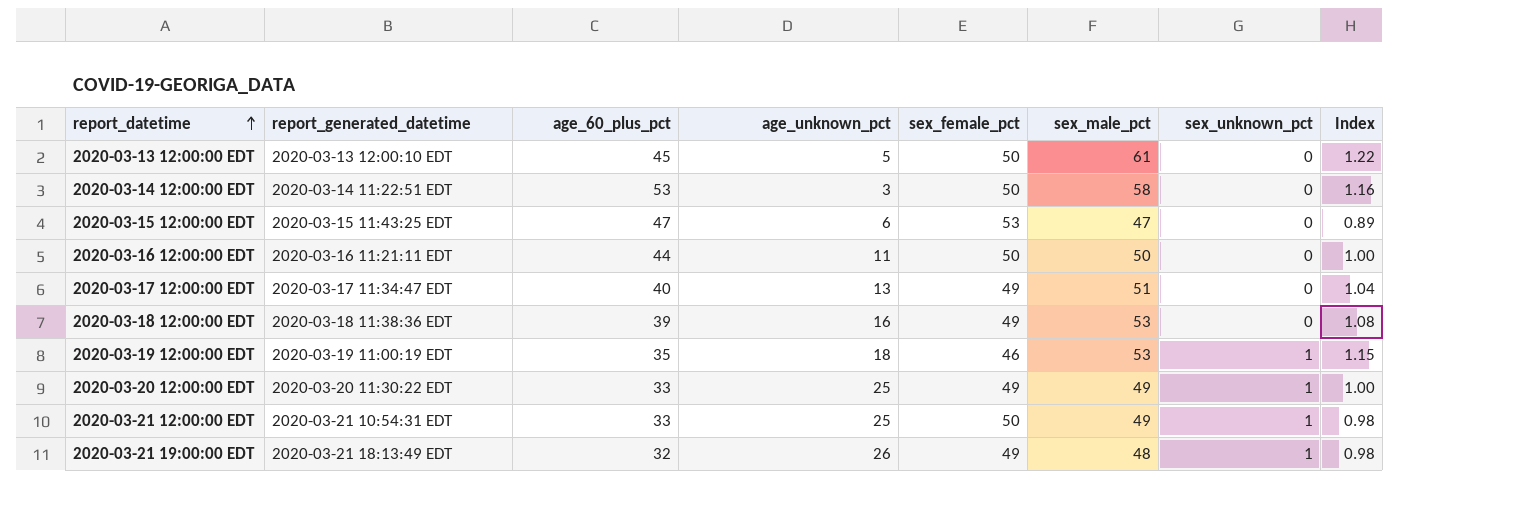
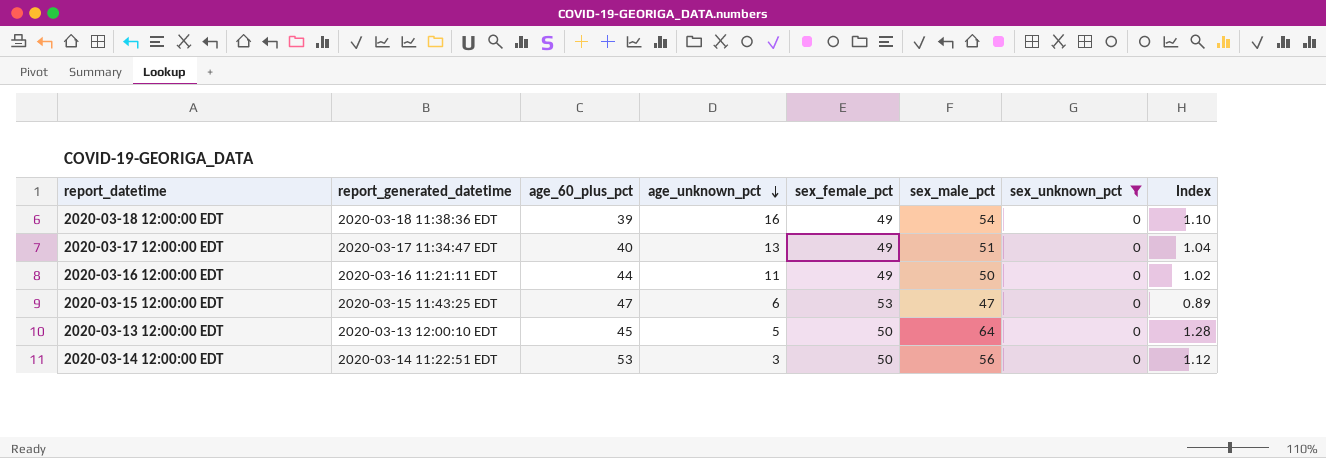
filter: none -> sex_unknown_pct = 0
row order: report_datetime ascending -> age_unknown_pct descending
2020-03-18 12:00:00 EDT | sex_male_pct: 53 -> 54
2020-03-18 12:00:00 EDT | Index: 1.08 -> 1.10
2020-03-16 12:00:00 EDT | sex_female_pct: 50 -> 49
2020-03-16 12:00:00 EDT | Index: 1.00 -> 1.02
2020-03-13 12:00:00 EDT | sex_male_pct: 61 -> 64
2020-03-13 12:00:00 EDT | Index: 1.22 -> 1.28
2020-03-14 12:00:00 EDT | sex_male_pct: 58 -> 56
2020-03-14 12:00:00 EDT | Index: 1.16 -> 1.12

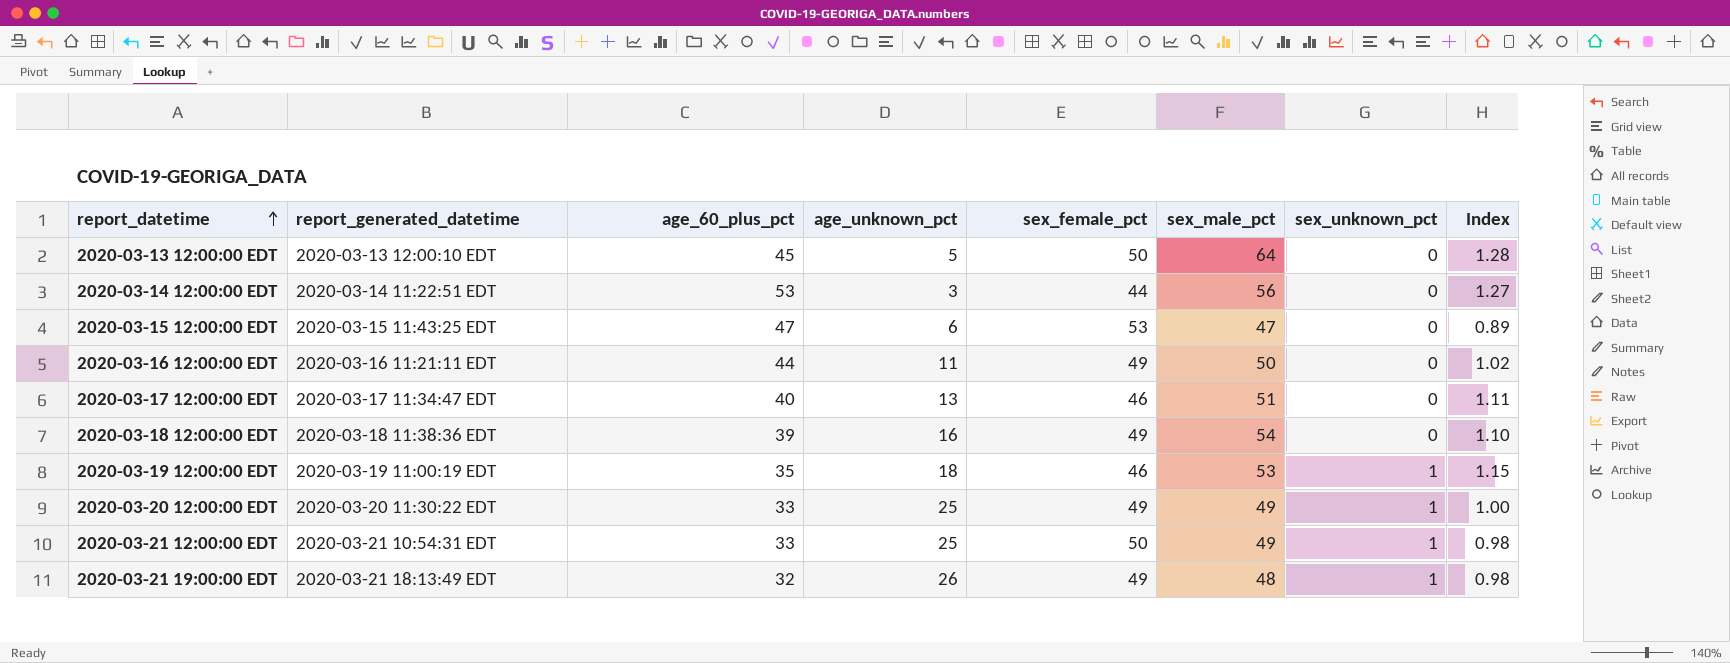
filter: sex_unknown_pct = 0 -> none
row order: age_unknown_pct descending -> report_datetime ascending
2020-03-14 12:00:00 EDT | sex_female_pct: 50 -> 44
2020-03-14 12:00:00 EDT | Index: 1.12 -> 1.27
2020-03-17 12:00:00 EDT | sex_female_pct: 49 -> 46
2020-03-17 12:00:00 EDT | Index: 1.04 -> 1.11

